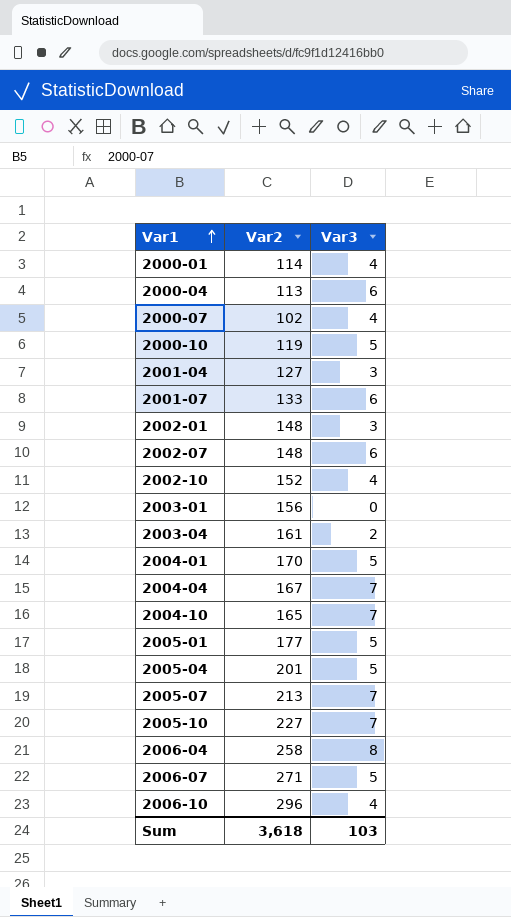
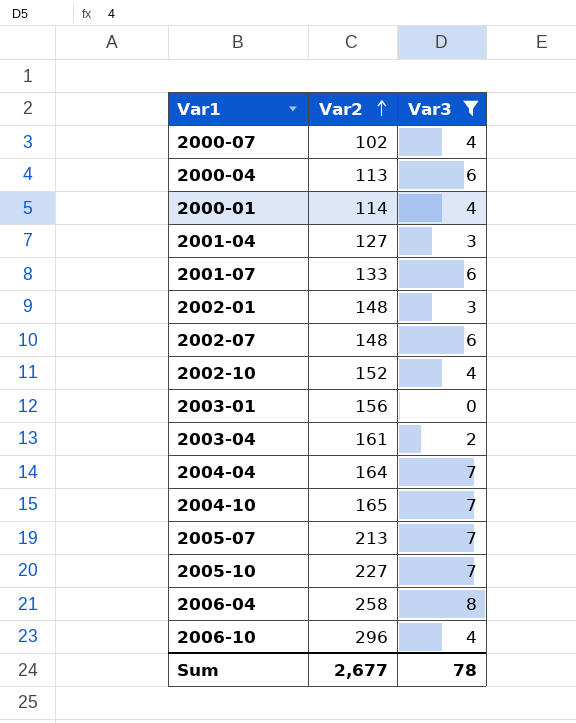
filter: none -> Var3 != 5
row order: Var1 ascending -> Var2 ascending
2004-04 | Var2: 167 -> 164
Sum | Var2: 3,618 -> 2,677
Sum | Var3: 103 -> 78

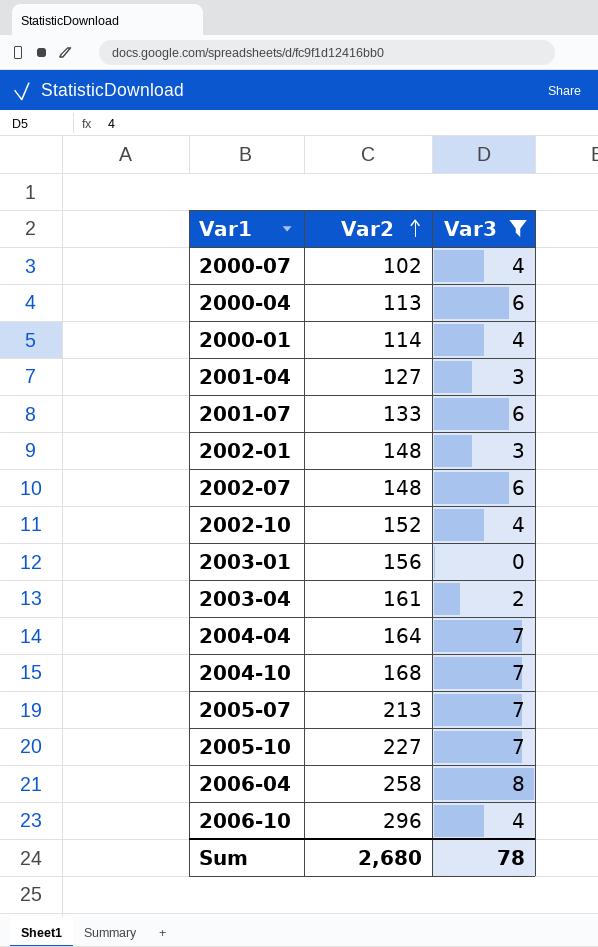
2004-10 | Var2: 165 -> 168
Sum | Var2: 2,677 -> 2,680

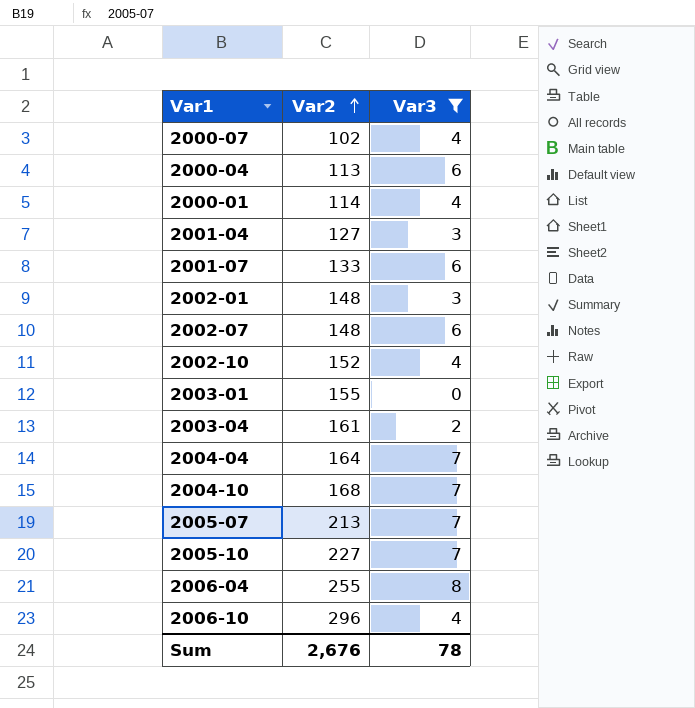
2003-01 | Var2: 156 -> 155
2006-04 | Var2: 258 -> 255
Sum | Var2: 2,680 -> 2,676

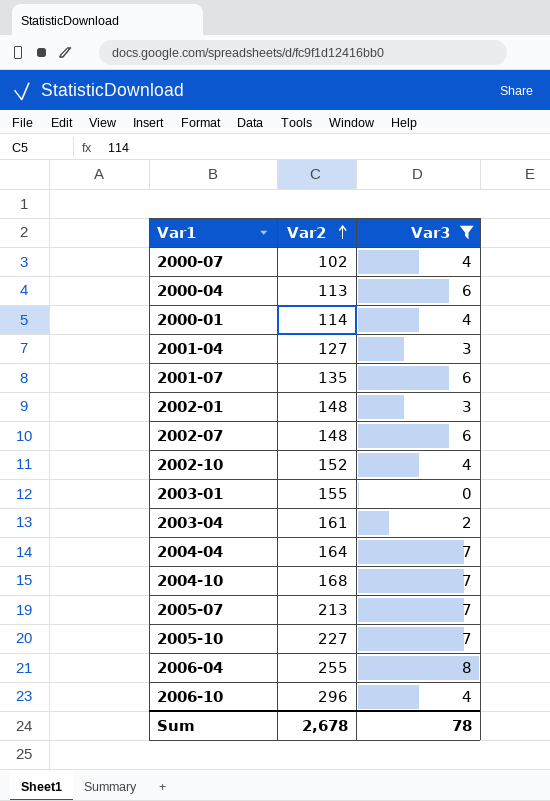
2001-07 | Var2: 133 -> 135
Sum | Var2: 2,676 -> 2,678

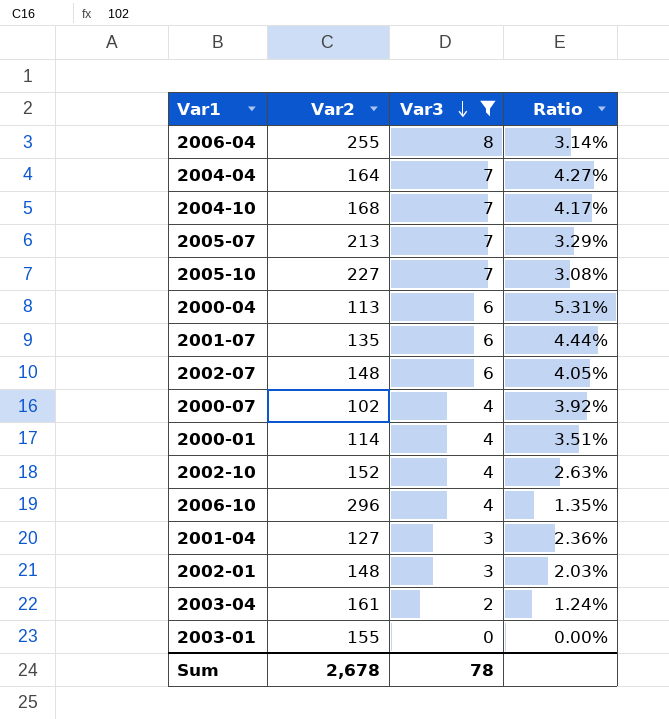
row order: Var2 ascending -> Var3 descending
column Ratio | formula: none -> [Var3] / [Var2]

